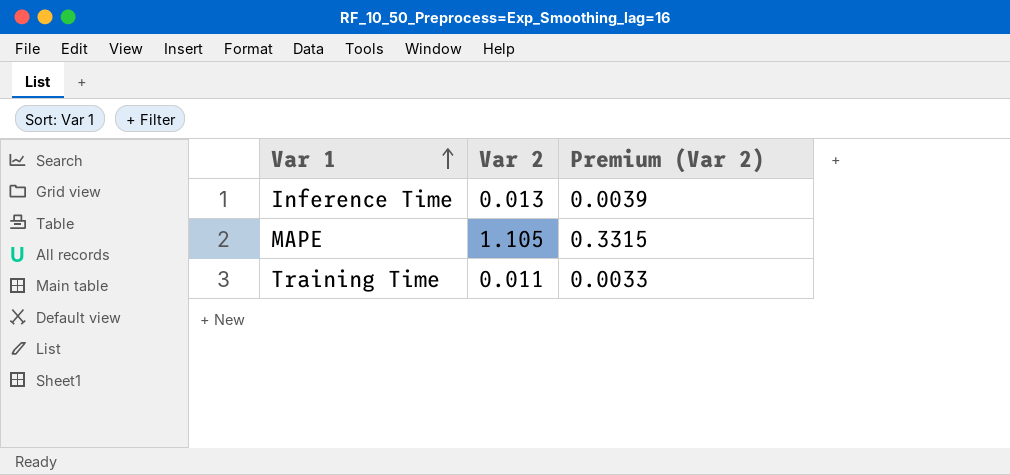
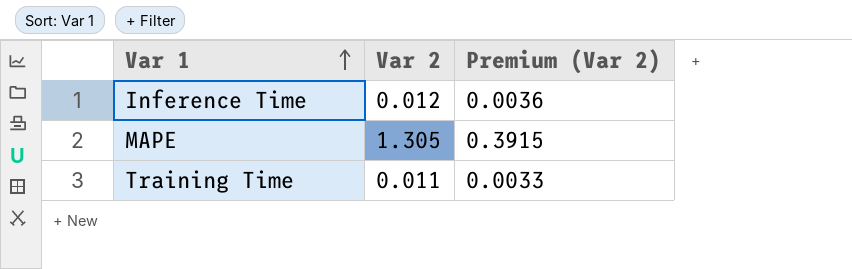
Inference Time | Var 2: 0.013 -> 0.012
Inference Time | Premium (Var 2): 0.0039 -> 0.0036
MAPE | Var 2: 1.105 -> 1.305
MAPE | Premium (Var 2): 0.3315 -> 0.3915

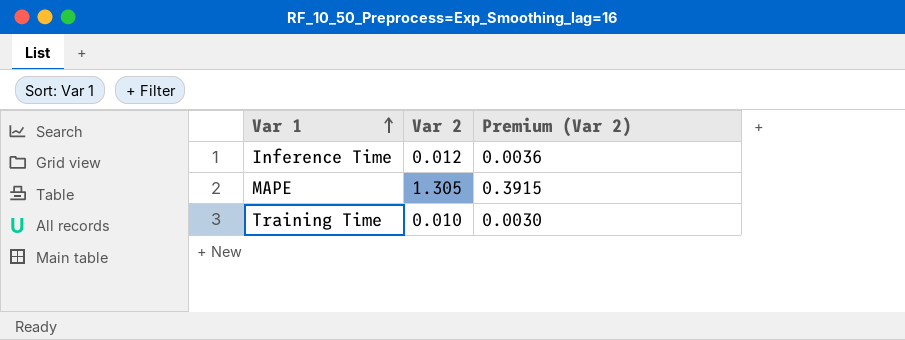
Training Time | Var 2: 0.011 -> 0.010
Training Time | Premium (Var 2): 0.0033 -> 0.0030

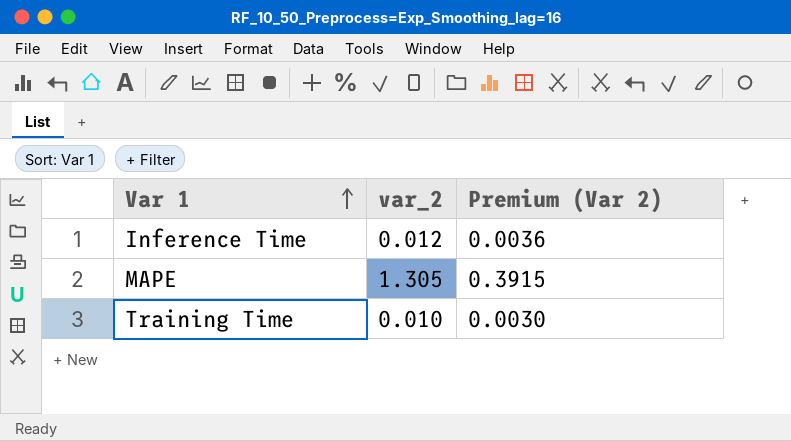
column name: Var 2 -> var_2

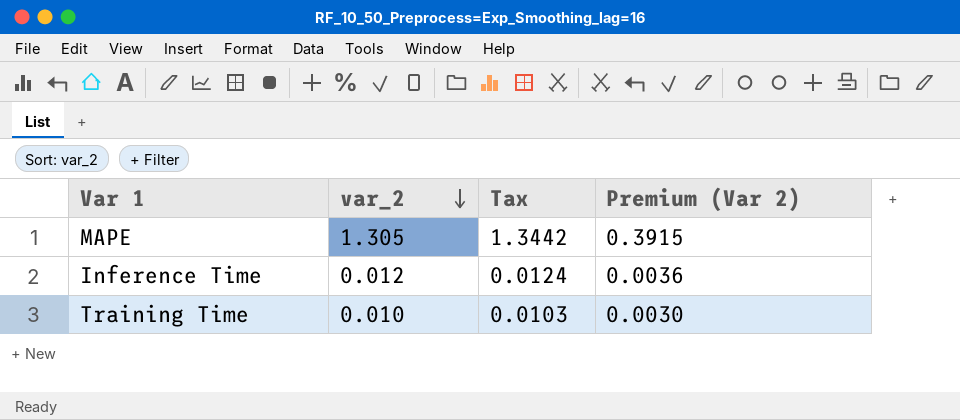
row order: Var 1 ascending -> var_2 descending
column Tax | formula: none -> [var_2] * 1.03

